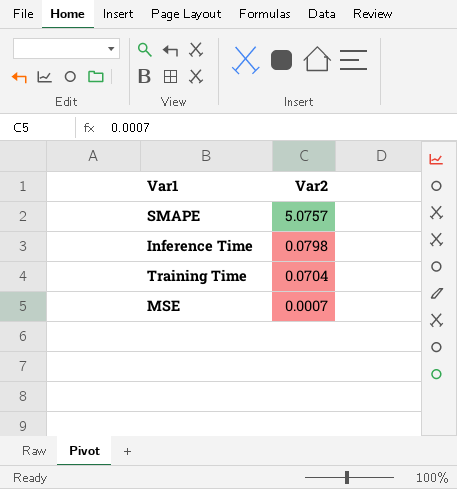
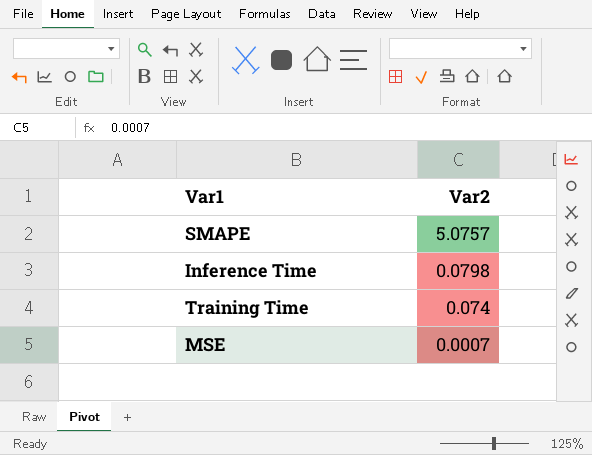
Training Time | Var2: 0.0704 -> 0.074

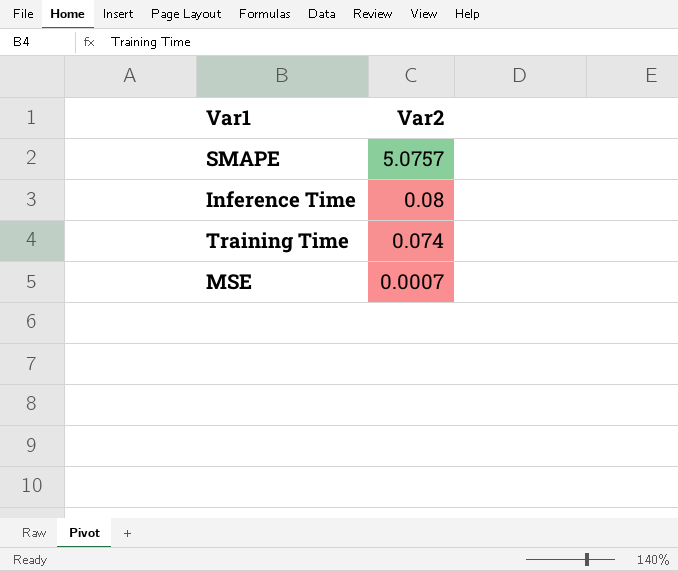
Inference Time | Var2: 0.0798 -> 0.08

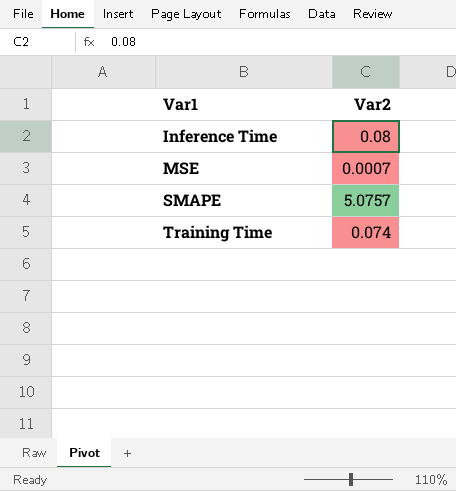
row order: Var2 descending -> Var1 ascending

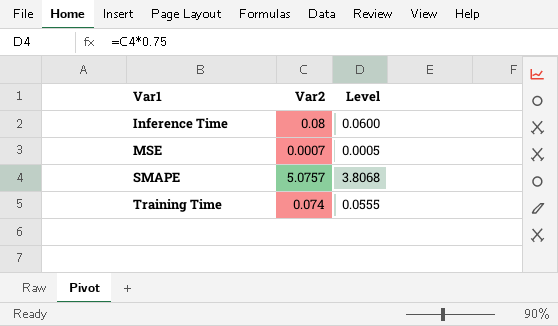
column Level | formula: none -> [Var2] * 0.75

